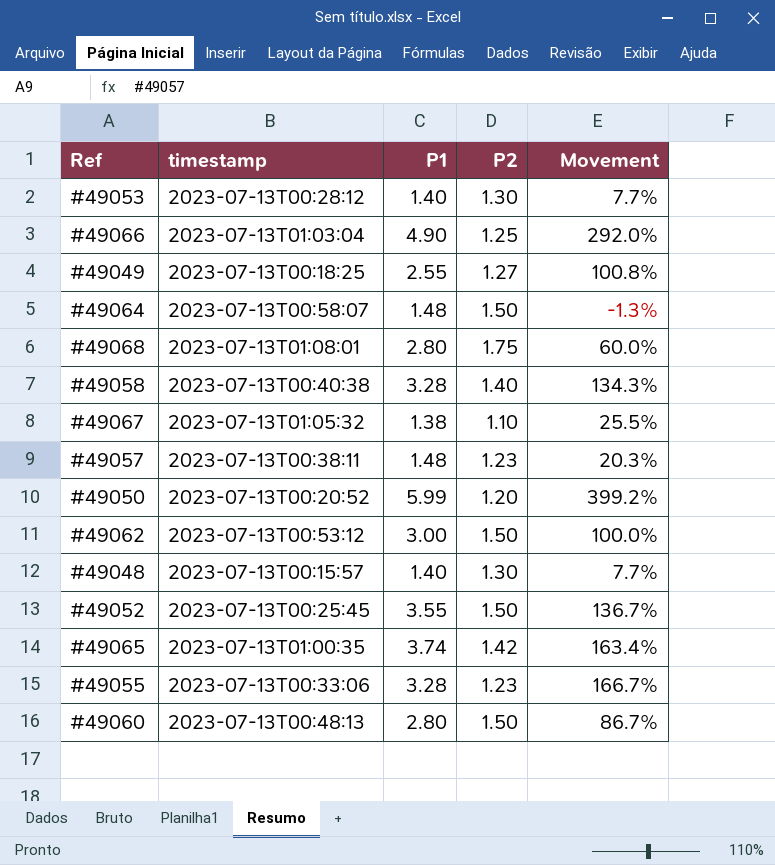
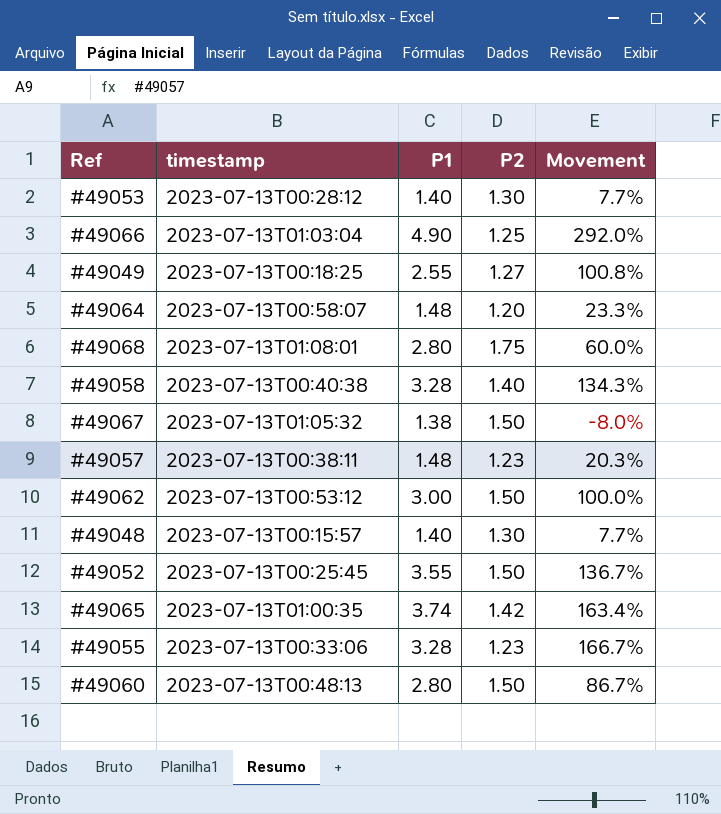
row #49050: 2023-07-13T00:20:52 | 5.99 | 1.20 | 399.2% -> none
#49064 | P2: 1.50 -> 1.20
#49064 | Movement: -1.3% -> 23.3%
#49067 | P2: 1.10 -> 1.50
#49067 | Movement: 25.5% -> -8.0%

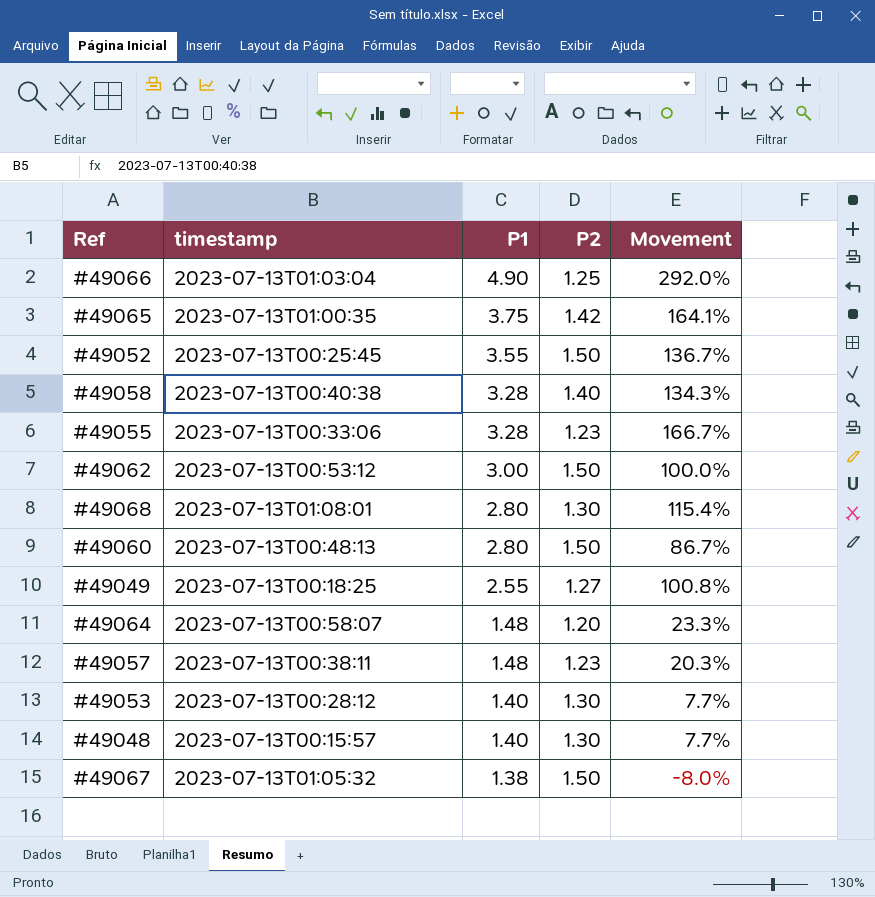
row order: none -> P1 descending
#49065 | P1: 3.74 -> 3.75
#49065 | Movement: 163.4% -> 164.1%
#49068 | P2: 1.75 -> 1.30
#49068 | Movement: 60.0% -> 115.4%

